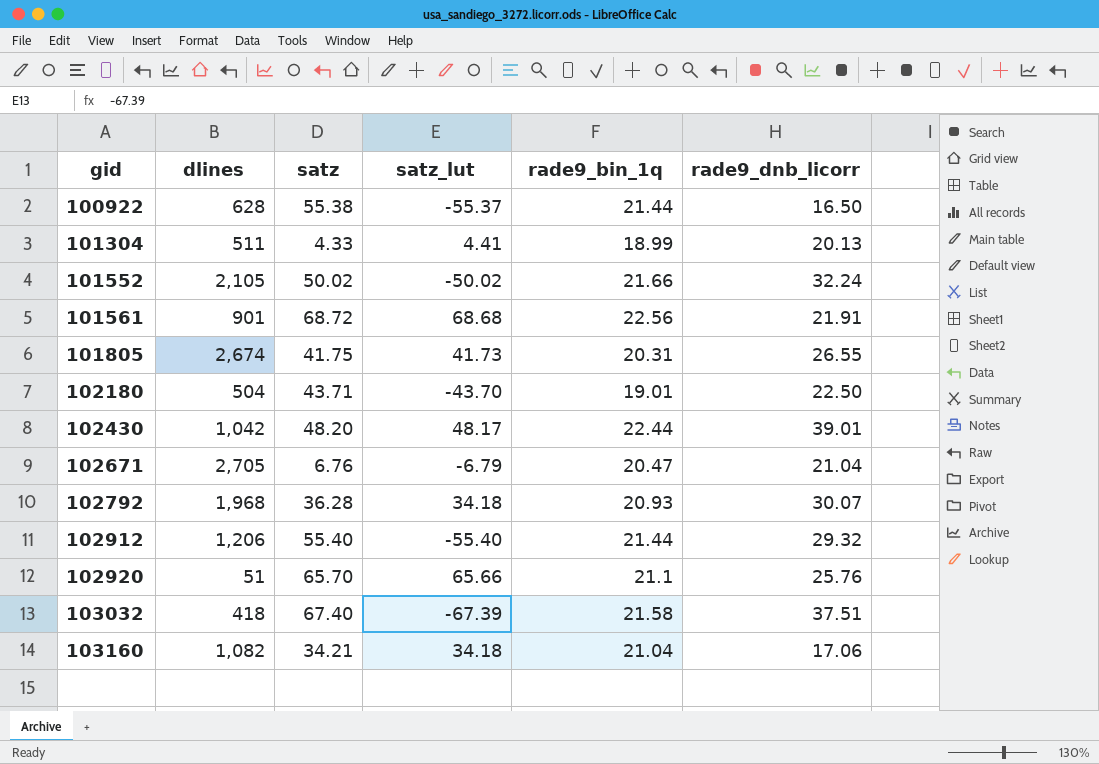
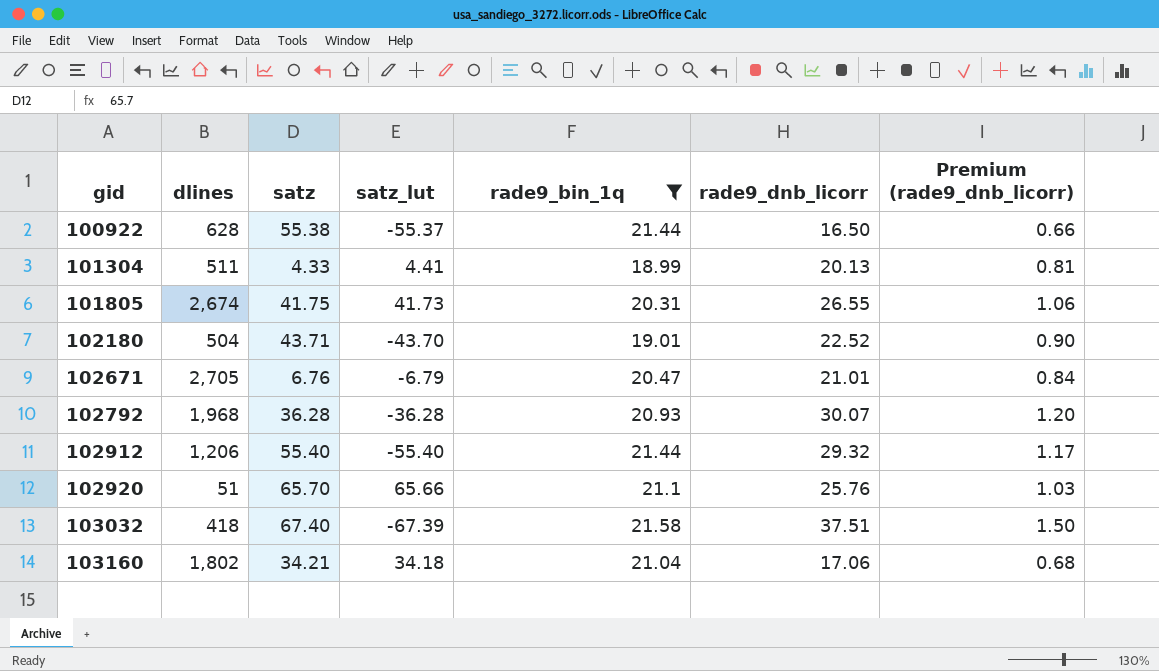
filter: none -> rade9_bin_1q <= 21.58
column Premium (rade9_dnb_licorr) | formula: none -> [rade9_dnb_licorr] * 0.04
102180 | rade9_dnb_licorr: 22.50 -> 22.52
102671 | rade9_dnb_licorr: 21.04 -> 21.01
102792 | satz_lut: 34.18 -> -36.28
103160 | dlines: 1,082 -> 1,802

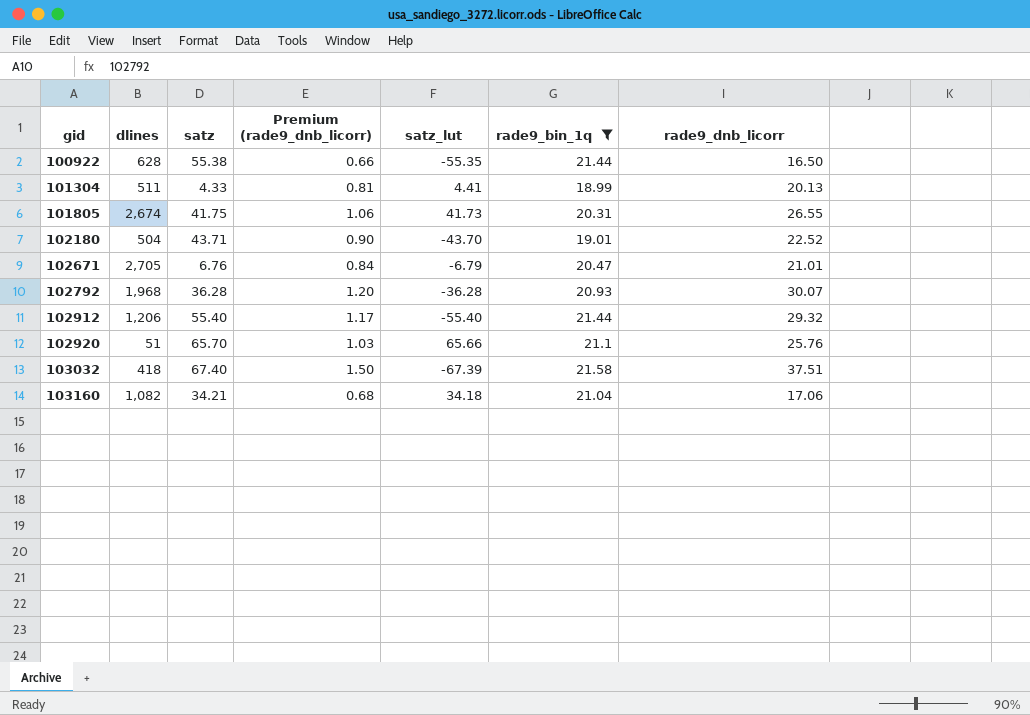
column Premium (rade9_dnb_licorr) | position: 7 -> 4
100922 | satz_lut: -55.37 -> -55.35
103160 | dlines: 1,802 -> 1,082

